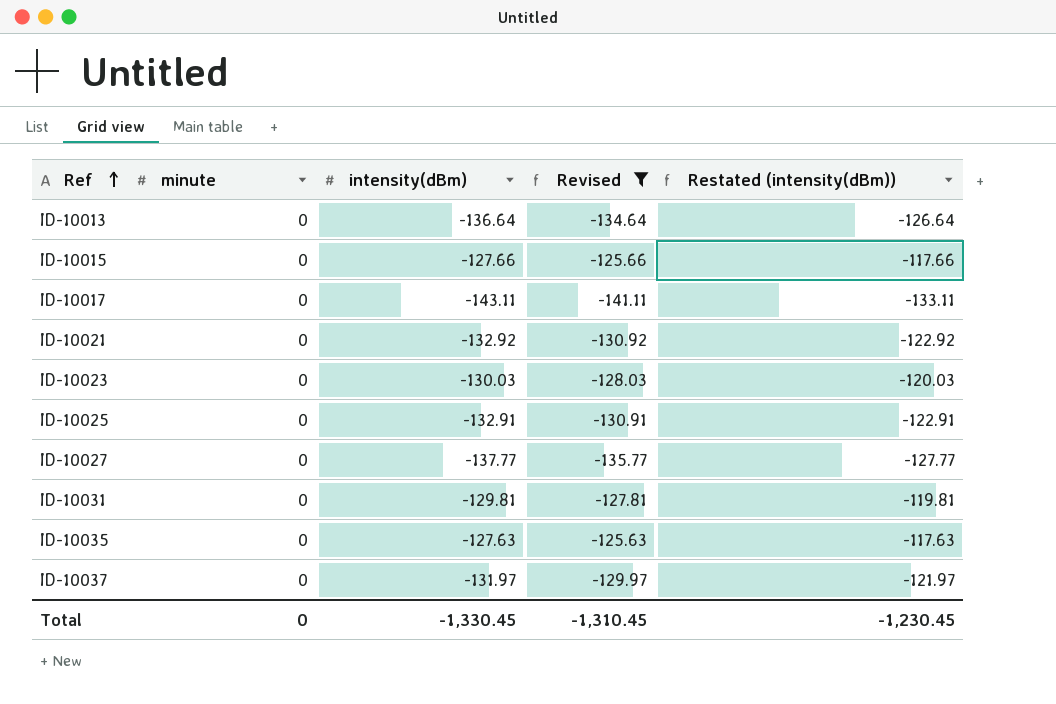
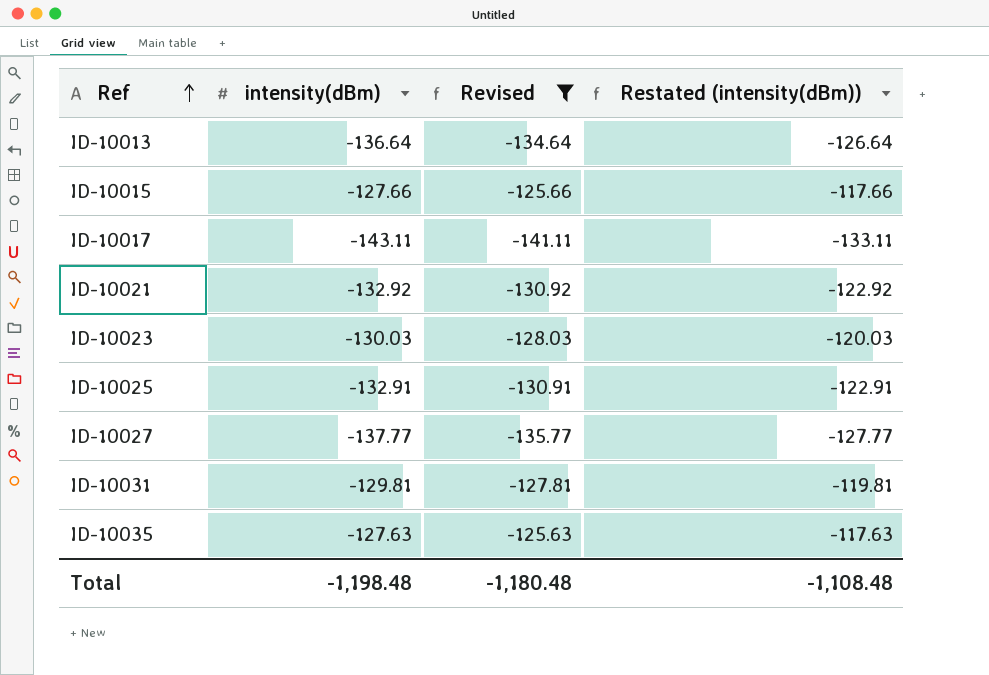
column minute | position: 2 -> none
row ID-10037: 0 | -131.97 | -129.97 | -121.97 -> none
Total | intensity(dBm): -1,330.45 -> -1,198.48
Total | Revised: -1,310.45 -> -1,180.48
Total | Restated (intensity(dBm)): -1,230.45 -> -1,108.48

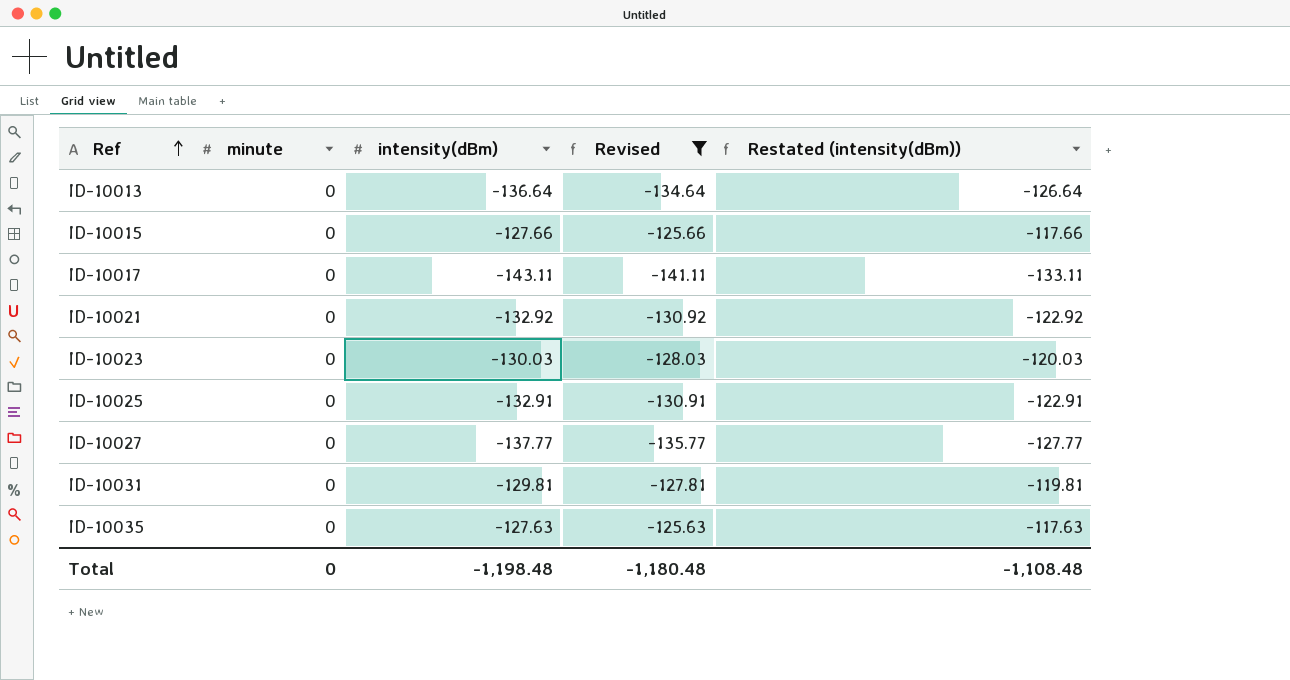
column minute | position: none -> 2

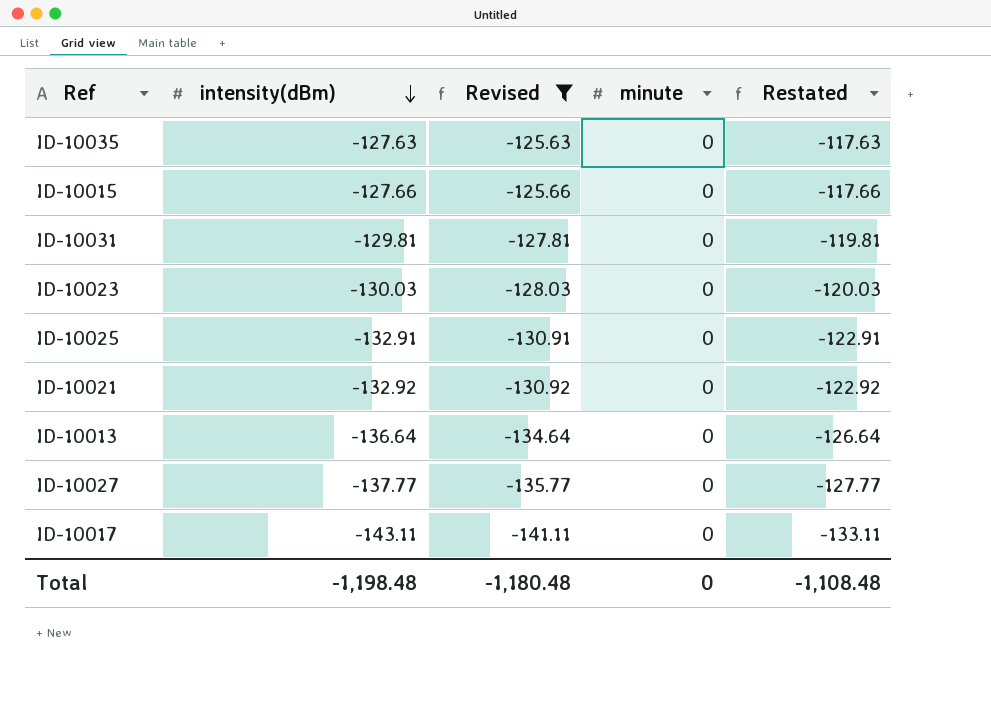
row order: Ref ascending -> intensity(dBm) descending
column minute | position: 2 -> 4
column name: Restated (intensity(dBm)) -> Restated

